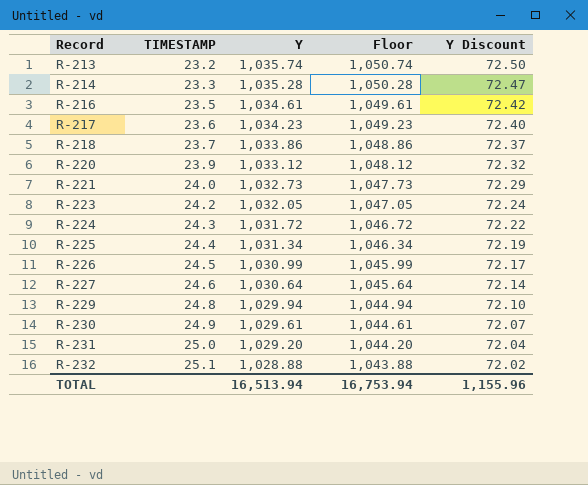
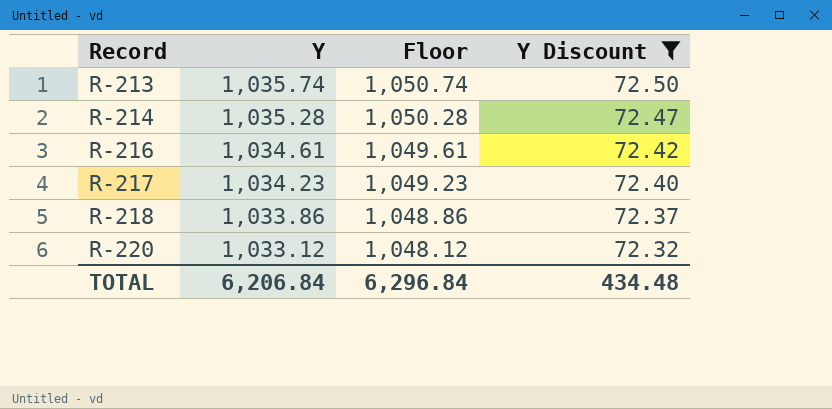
filter: none -> Y Discount >= 72.32
column TIMESTAMP | position: 2 -> none
TOTAL | Y: 16,513.94 -> 6,206.84
TOTAL | Floor: 16,753.94 -> 6,296.84
TOTAL | Y Discount: 1,155.96 -> 434.48

